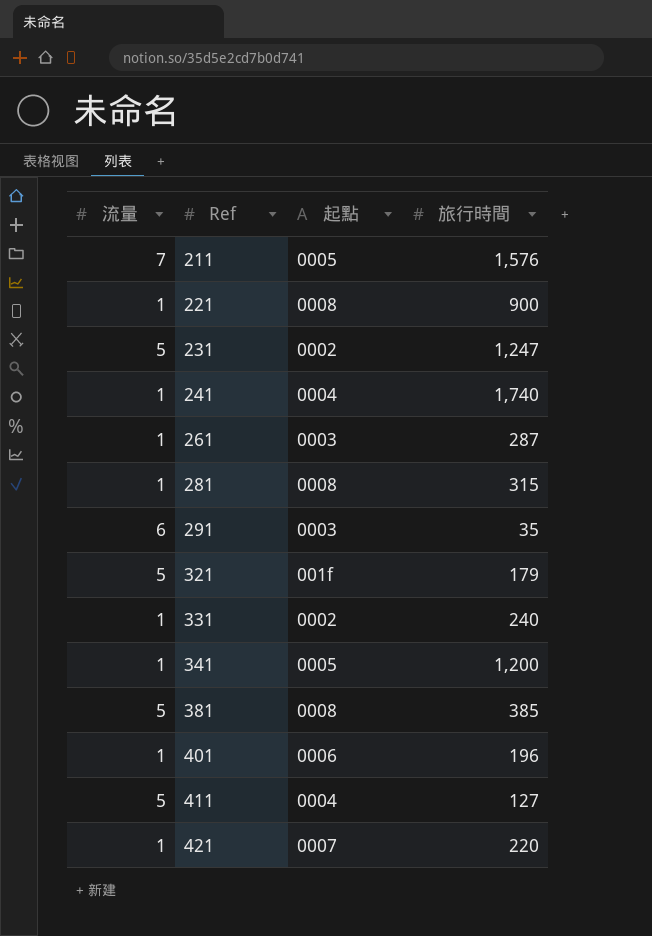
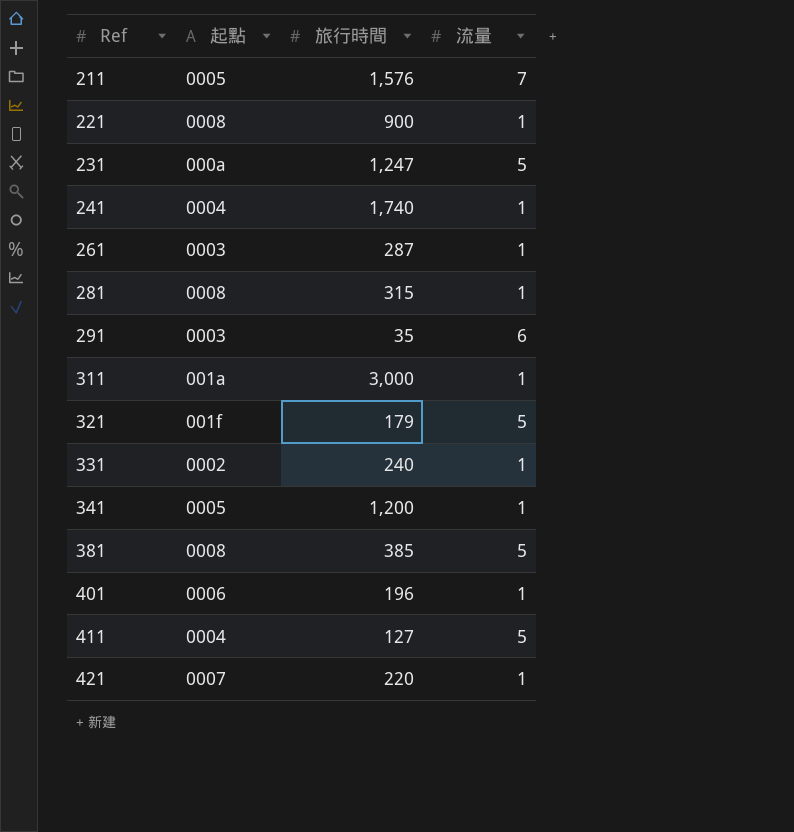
column 流量 | position: 1 -> 4
231 | 起點: 0002 -> 000a
row 311: none -> 001a | 3,000 | 1

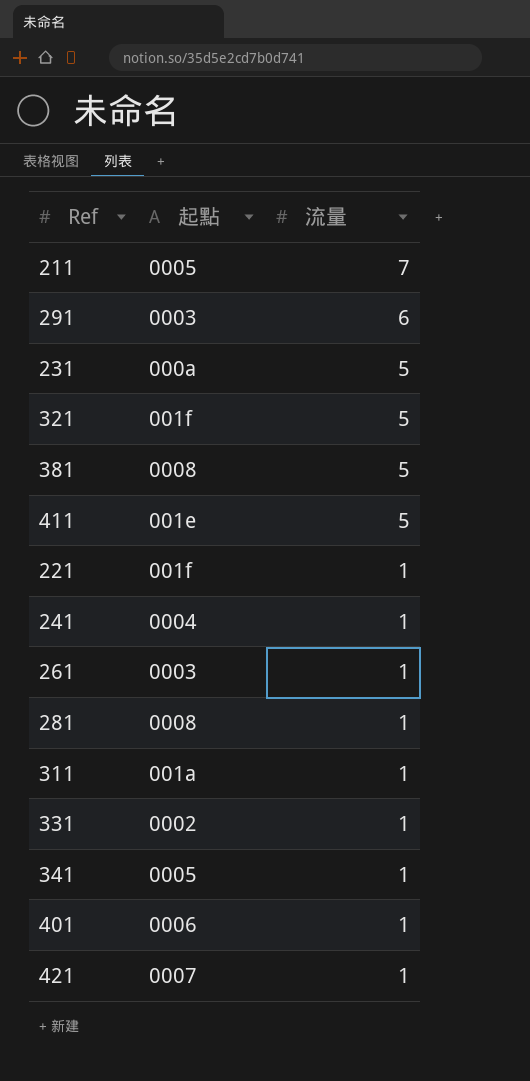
row order: Ref ascending -> 流量 descending
column 旅行時間 | position: 3 -> none
411 | 起點: 0004 -> 001e
221 | 起點: 0008 -> 001f

